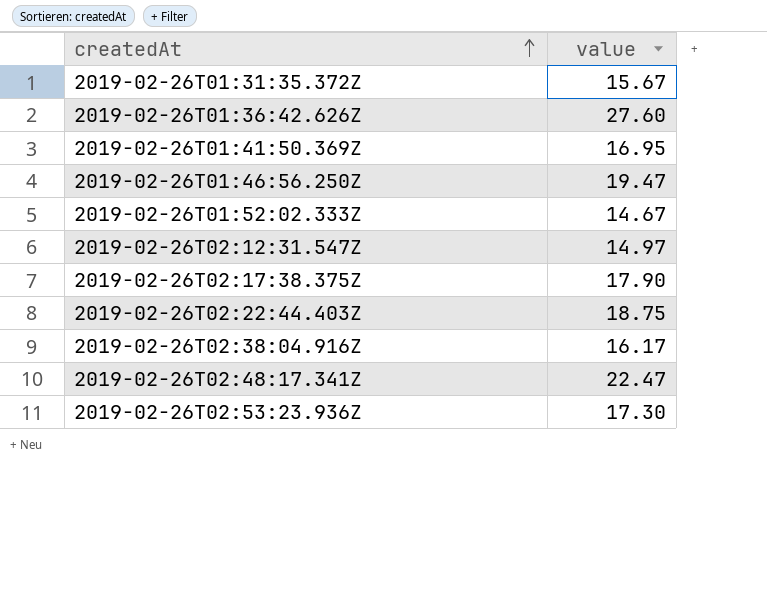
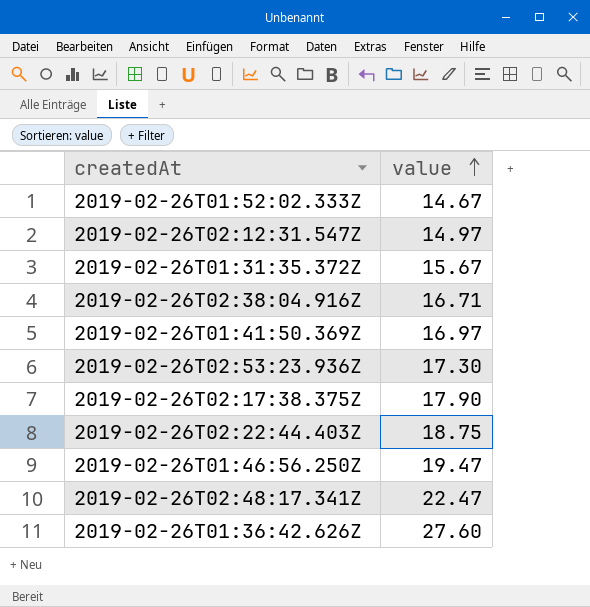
row order: createdAt ascending -> value ascending
2019-02-26T02:38:04.916Z | value: 16.17 -> 16.71
2019-02-26T01:41:50.369Z | value: 16.95 -> 16.97

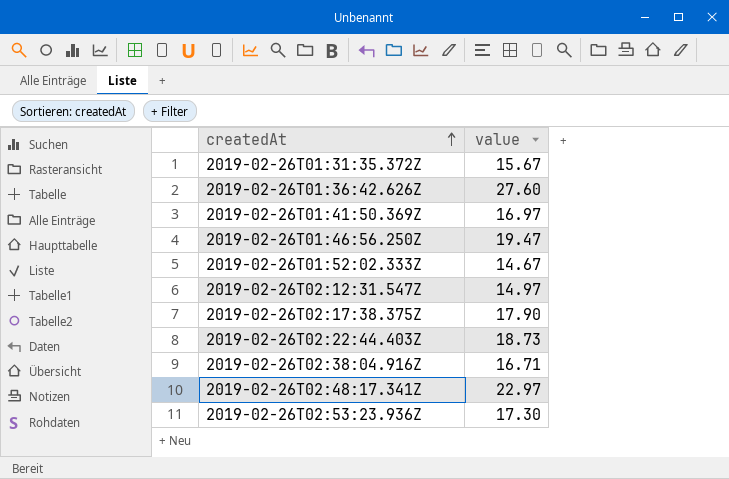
row order: value ascending -> createdAt ascending
2019-02-26T02:22:44.403Z | value: 18.75 -> 18.73
2019-02-26T02:48:17.341Z | value: 22.47 -> 22.97

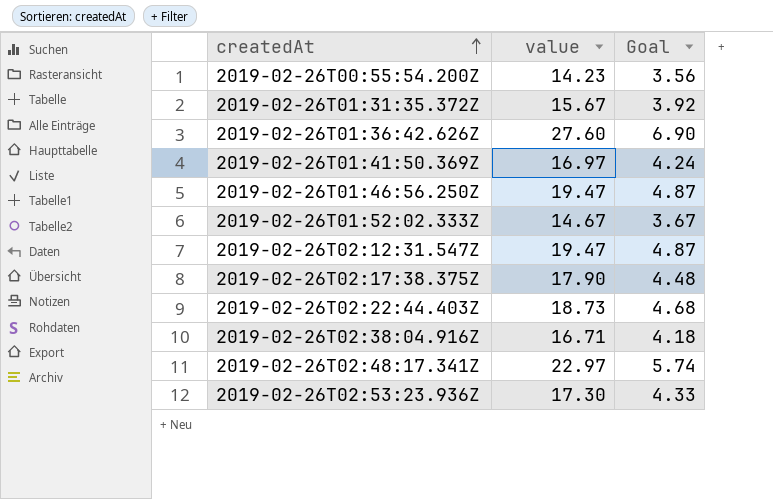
column Goal | formula: none -> [value] * 0.25
row 2019-02-26T00:55:54.200Z: none -> 14.23 | 3.56
2019-02-26T02:12:31.547Z | value: 14.97 -> 19.47

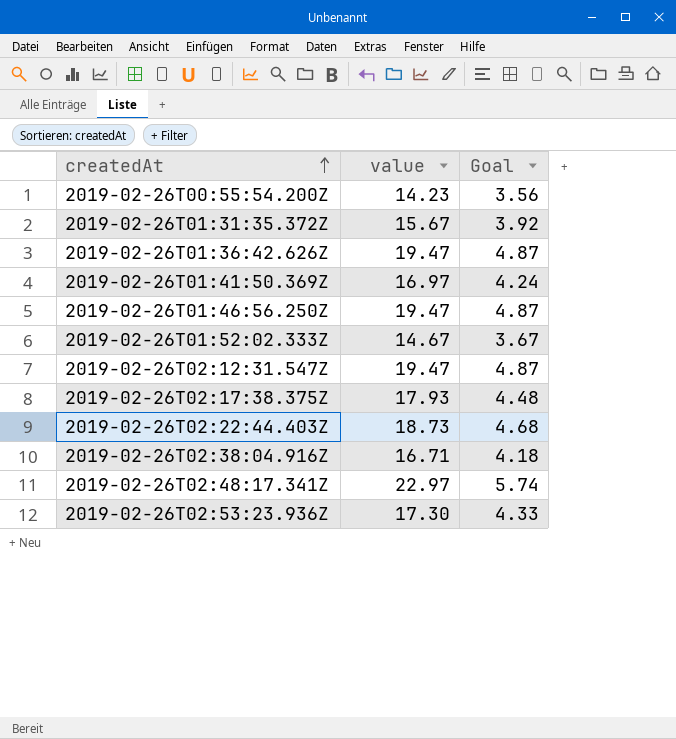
2019-02-26T01:36:42.626Z | value: 27.60 -> 19.47
2019-02-26T01:36:42.626Z | Goal: 6.90 -> 4.87
2019-02-26T02:17:38.375Z | value: 17.90 -> 17.93

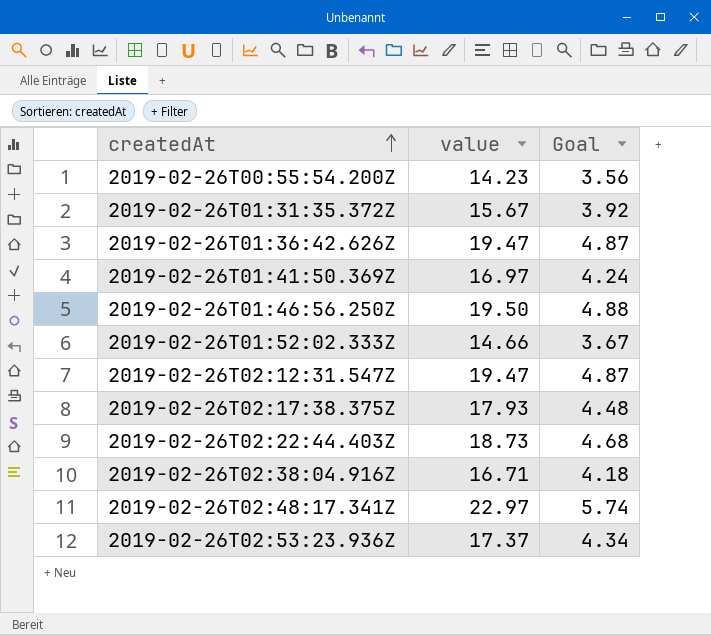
2019-02-26T01:46:56.250Z | value: 19.47 -> 19.50
2019-02-26T01:46:56.250Z | Goal: 4.87 -> 4.88
2019-02-26T01:52:02.333Z | value: 14.67 -> 14.66
2019-02-26T02:53:23.936Z | value: 17.30 -> 17.37
2019-02-26T02:53:23.936Z | Goal: 4.33 -> 4.34

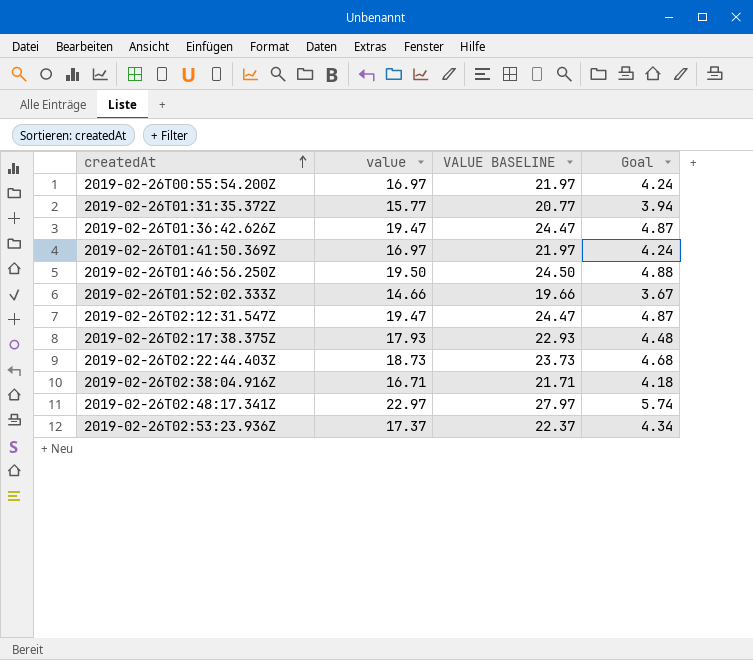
column VALUE BASELINE | formula: none -> [value] + 5
2019-02-26T00:55:54.200Z | value: 14.23 -> 16.97
2019-02-26T00:55:54.200Z | Goal: 3.56 -> 4.24
2019-02-26T01:31:35.372Z | value: 15.67 -> 15.77
2019-02-26T01:31:35.372Z | Goal: 3.92 -> 3.94

